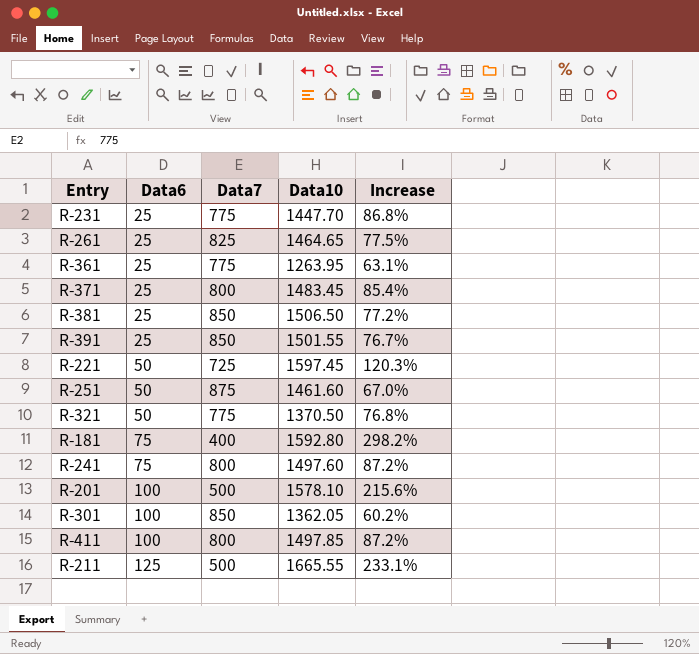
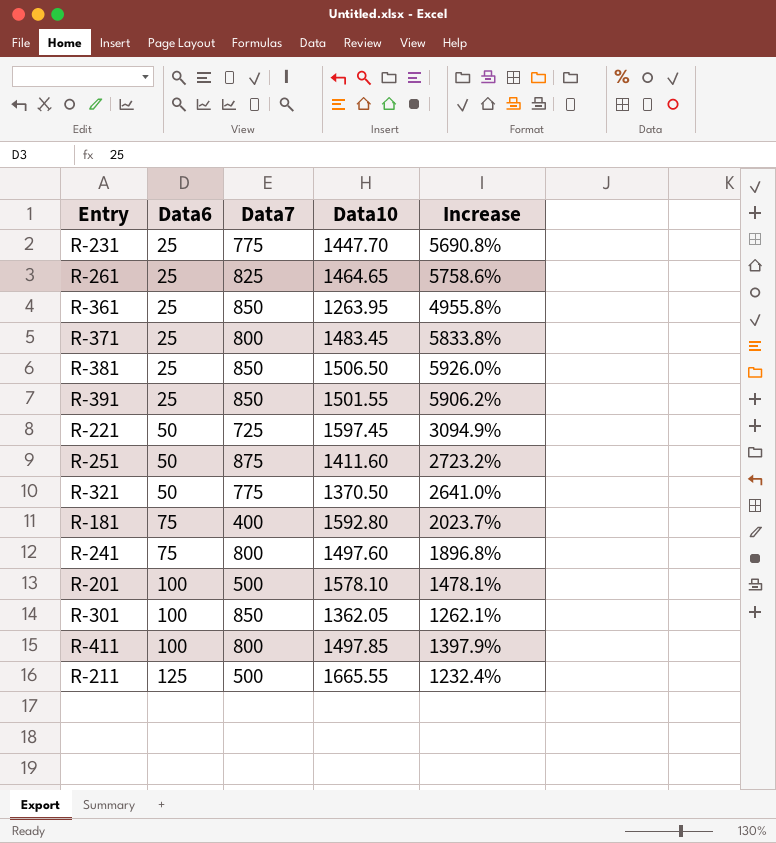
column Increase | formula: ([Data10] - [Data7]) / [Data7] -> ([Data10] - [Data6]) / [Data6]
R-361 | Data7: 775 -> 850
R-251 | Data10: 1461.60 -> 1411.60

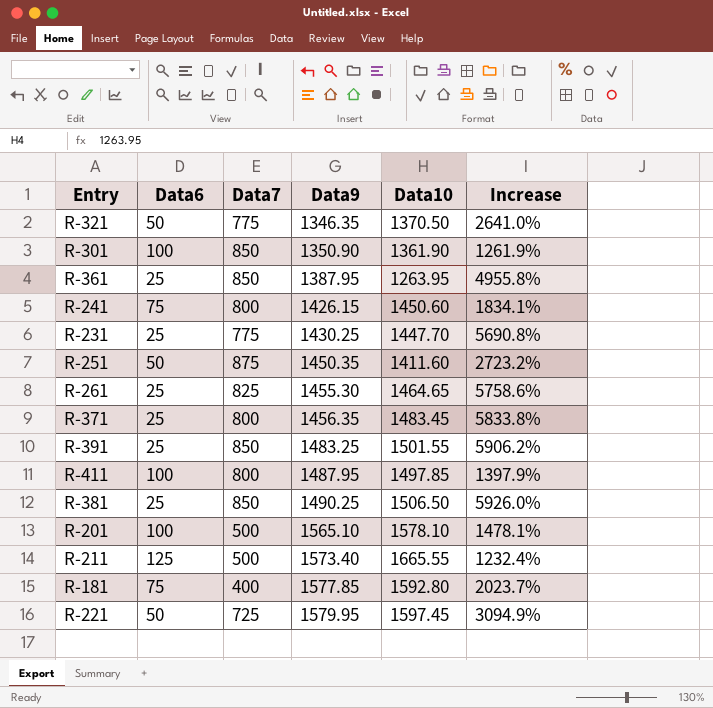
row order: Data6 ascending -> Data9 ascending
column Data9 | position: none -> 4
R-301 | Data10: 1362.05 -> 1361.90
R-301 | Increase: 1262.1% -> 1261.9%
R-241 | Data10: 1497.60 -> 1450.60
R-241 | Increase: 1896.8% -> 1834.1%

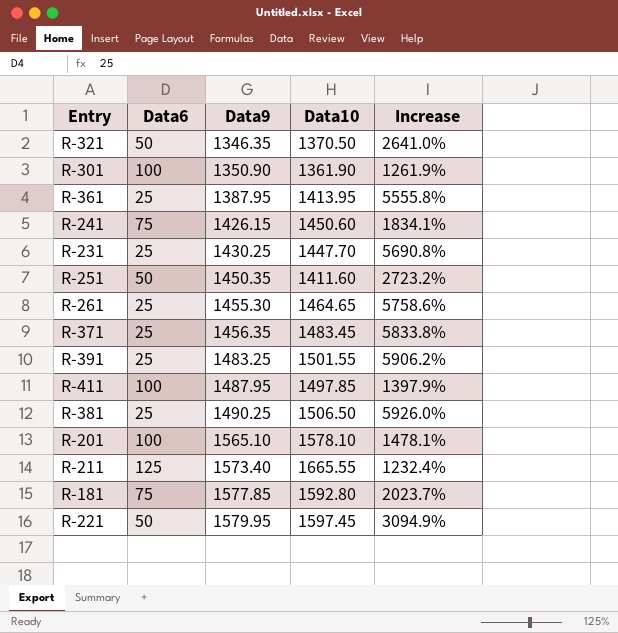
column Data7 | position: 3 -> none
R-361 | Data10: 1263.95 -> 1413.95
R-361 | Increase: 4955.8% -> 5555.8%

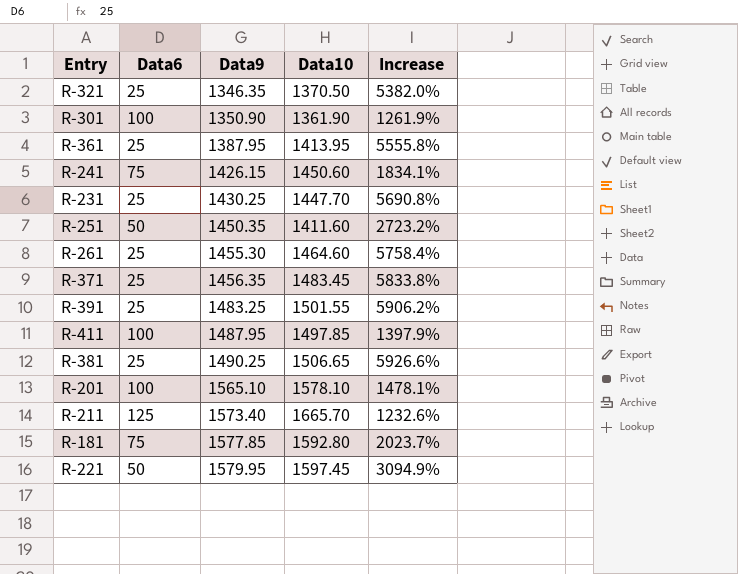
R-321 | Data6: 50 -> 25
R-321 | Increase: 2641.0% -> 5382.0%
R-261 | Data10: 1464.65 -> 1464.60
R-261 | Increase: 5758.6% -> 5758.4%
R-381 | Data10: 1506.50 -> 1506.65
R-381 | Increase: 5926.0% -> 5926.6%
R-211 | Data10: 1665.55 -> 1665.70
R-211 | Increase: 1232.4% -> 1232.6%

